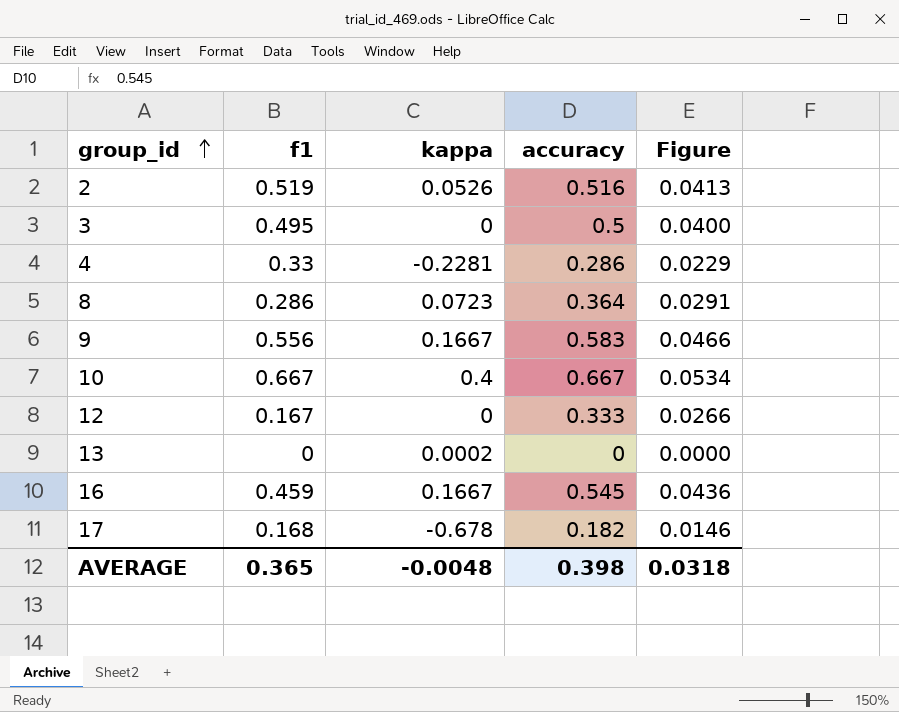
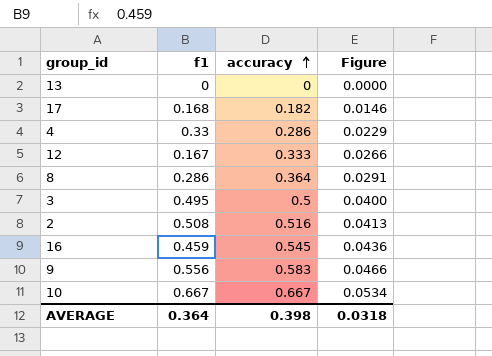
row order: group_id ascending -> accuracy ascending
column kappa | position: 3 -> none
2 | f1: 0.519 -> 0.508
AVERAGE | f1: 0.365 -> 0.364

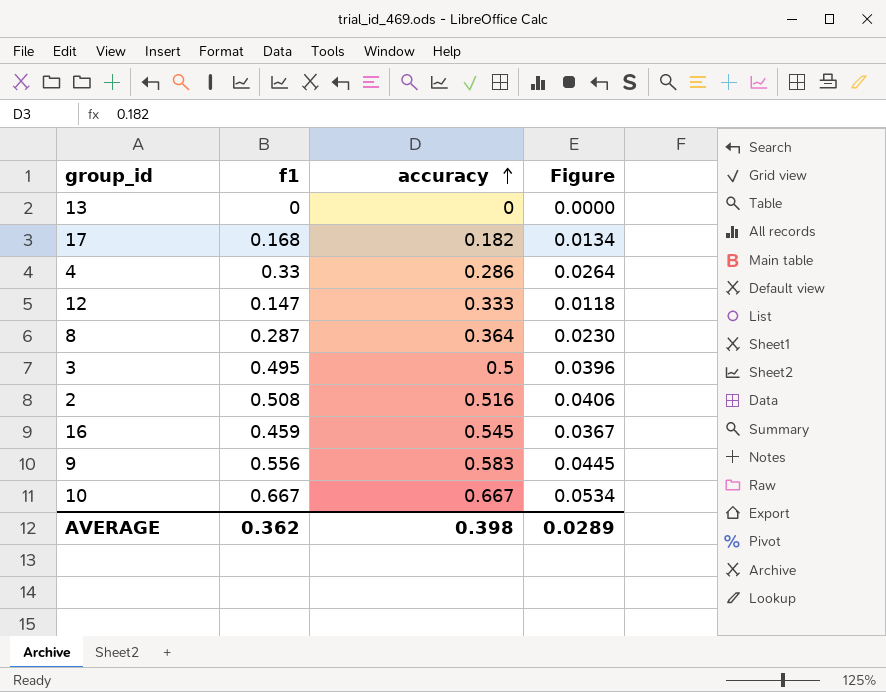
column Figure | formula: [accuracy] * 0.08 -> [f1] * 0.08
12 | f1: 0.167 -> 0.147
8 | f1: 0.286 -> 0.287
AVERAGE | f1: 0.364 -> 0.362
AVERAGE | Figure: 0.0318 -> 0.0289

